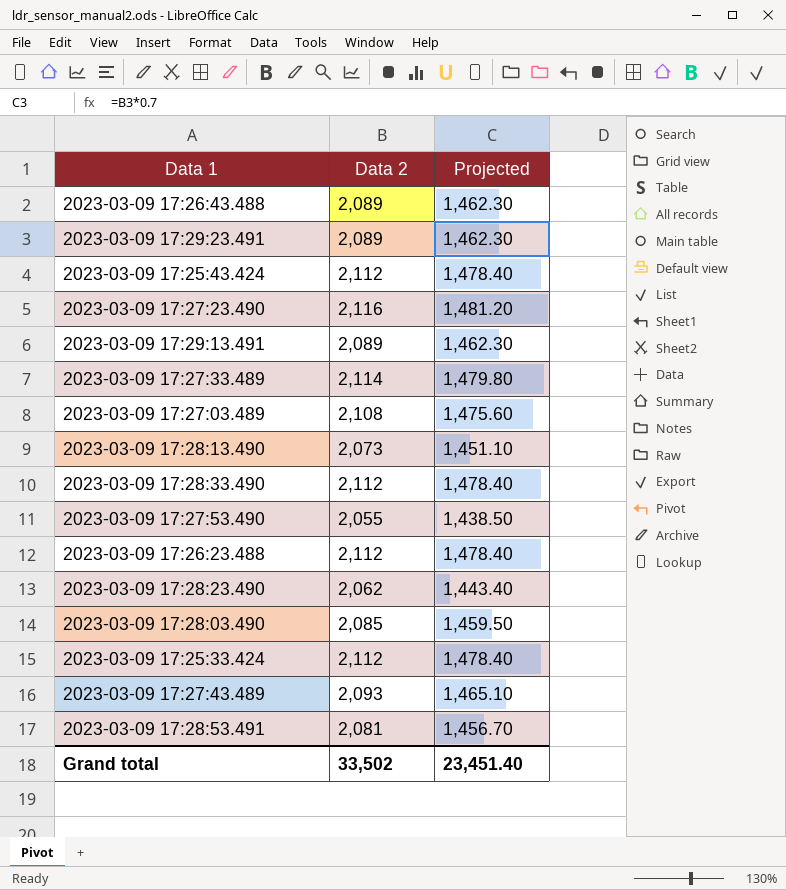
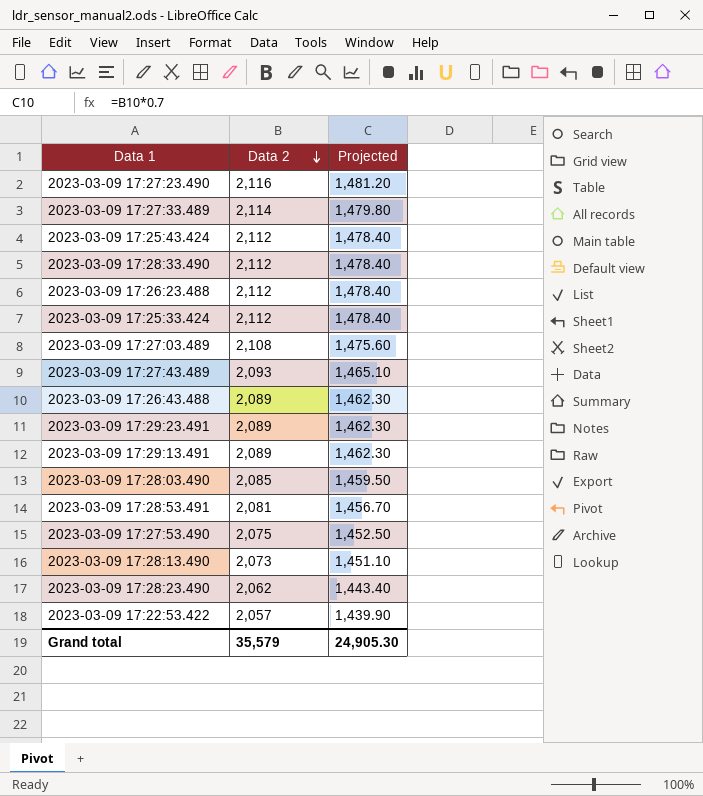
row order: none -> Data 2 descending
2023-03-09 17:27:53.490 | Data 2: 2,055 -> 2,075
2023-03-09 17:27:53.490 | Projected: 1,438.50 -> 1,452.50
row 2023-03-09 17:22:53.422: none -> 2,057 | 1,439.90
Grand total | Data 2: 33,502 -> 35,579
Grand total | Projected: 23,451.40 -> 24,905.30

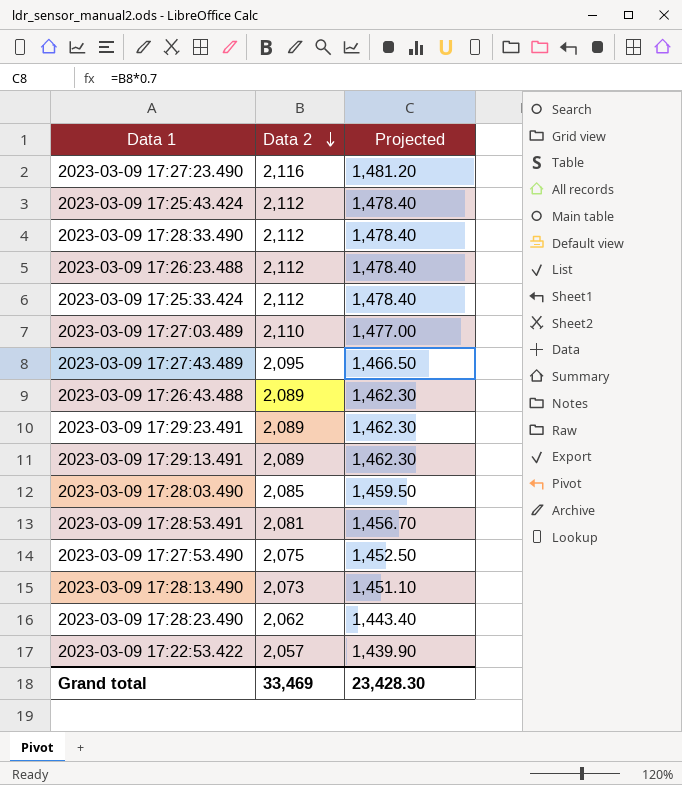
row 2023-03-09 17:27:33.489: 2,114 | 1,479.80 -> none
2023-03-09 17:27:03.489 | Data 2: 2,108 -> 2,110
2023-03-09 17:27:03.489 | Projected: 1,475.60 -> 1,477.00
2023-03-09 17:27:43.489 | Data 2: 2,093 -> 2,095
2023-03-09 17:27:43.489 | Projected: 1,465.10 -> 1,466.50
Grand total | Data 2: 35,579 -> 33,469
Grand total | Projected: 24,905.30 -> 23,428.30

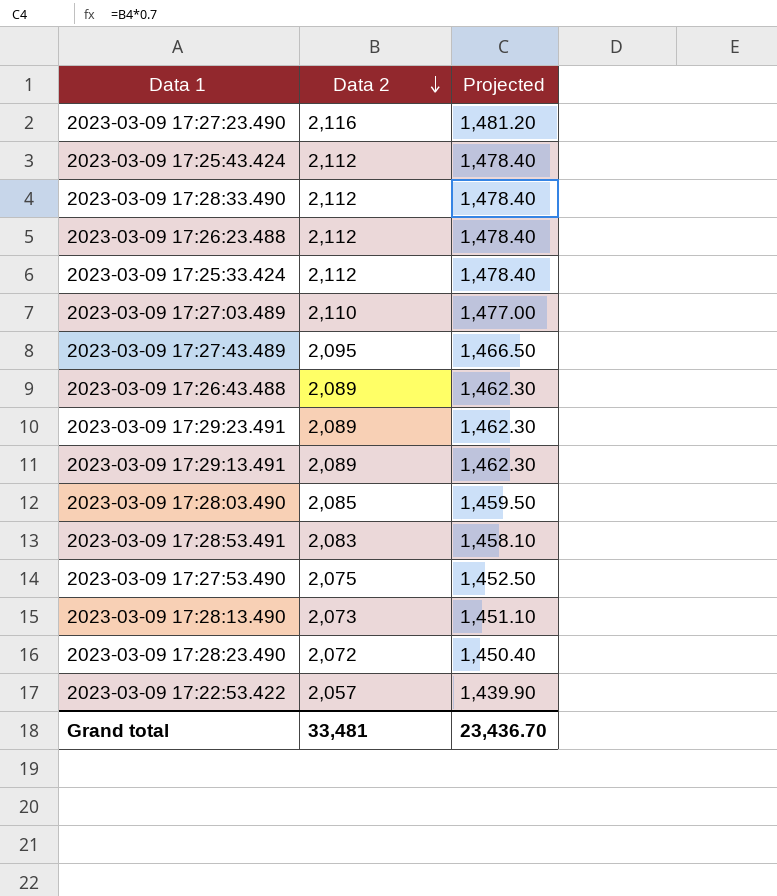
2023-03-09 17:28:53.491 | Data 2: 2,081 -> 2,083
2023-03-09 17:28:53.491 | Projected: 1,456.70 -> 1,458.10
2023-03-09 17:28:23.490 | Data 2: 2,062 -> 2,072
2023-03-09 17:28:23.490 | Projected: 1,443.40 -> 1,450.40
Grand total | Data 2: 33,469 -> 33,481
Grand total | Projected: 23,428.30 -> 23,436.70

